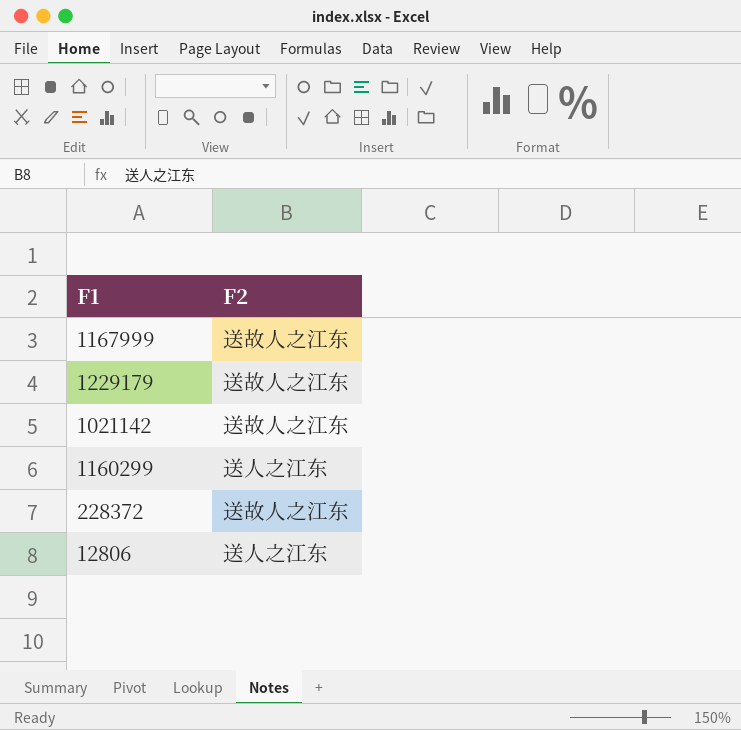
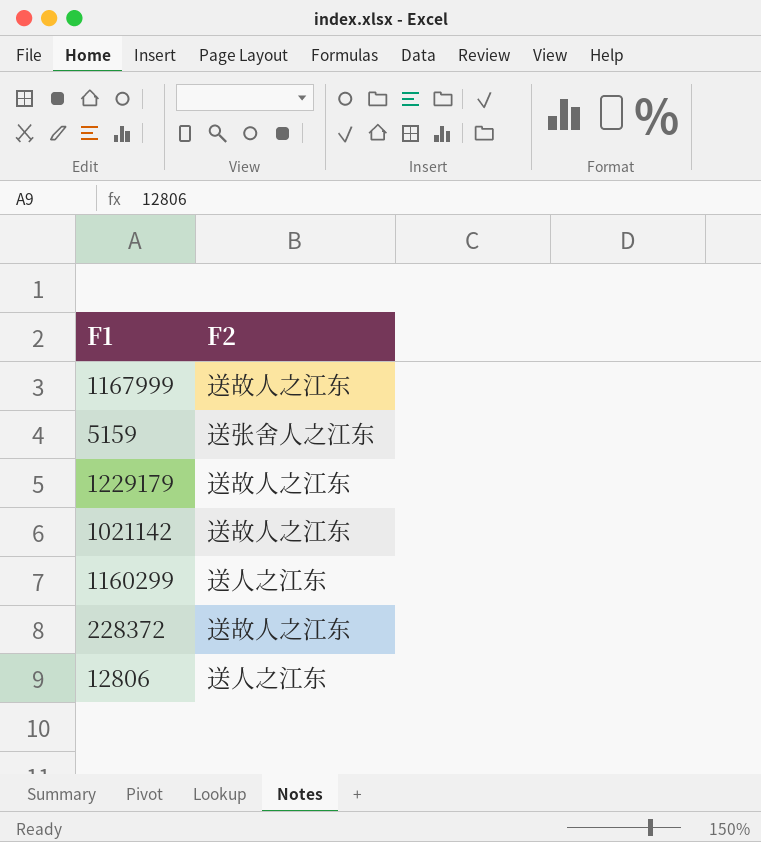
row 5159: none -> 送张舍人之江东

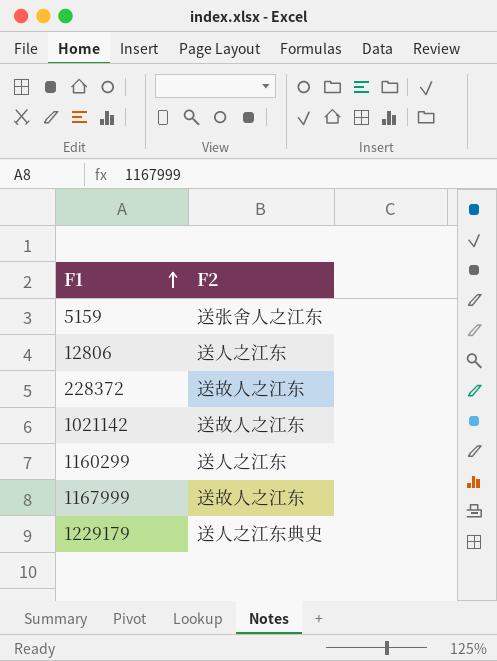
row order: none -> F1 ascending
1229179 | F2: 送故人之江东 -> 送人之江东典史

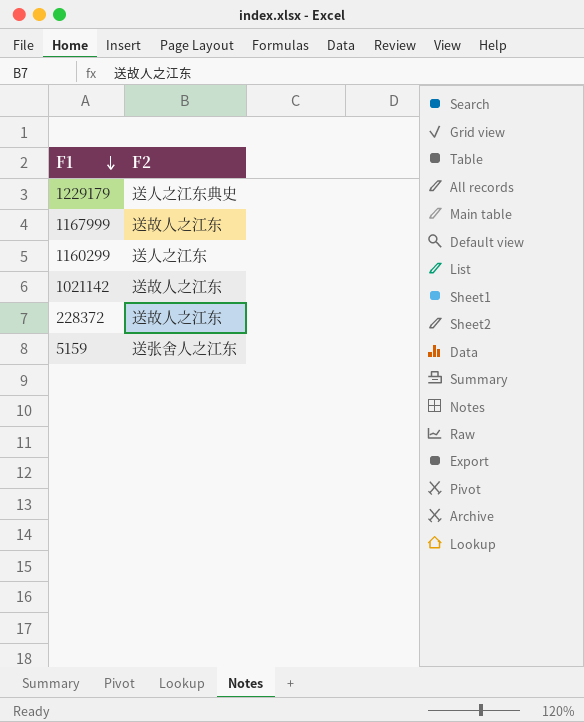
row order: F1 ascending -> F1 descending
row 12806: 送人之江东 -> none

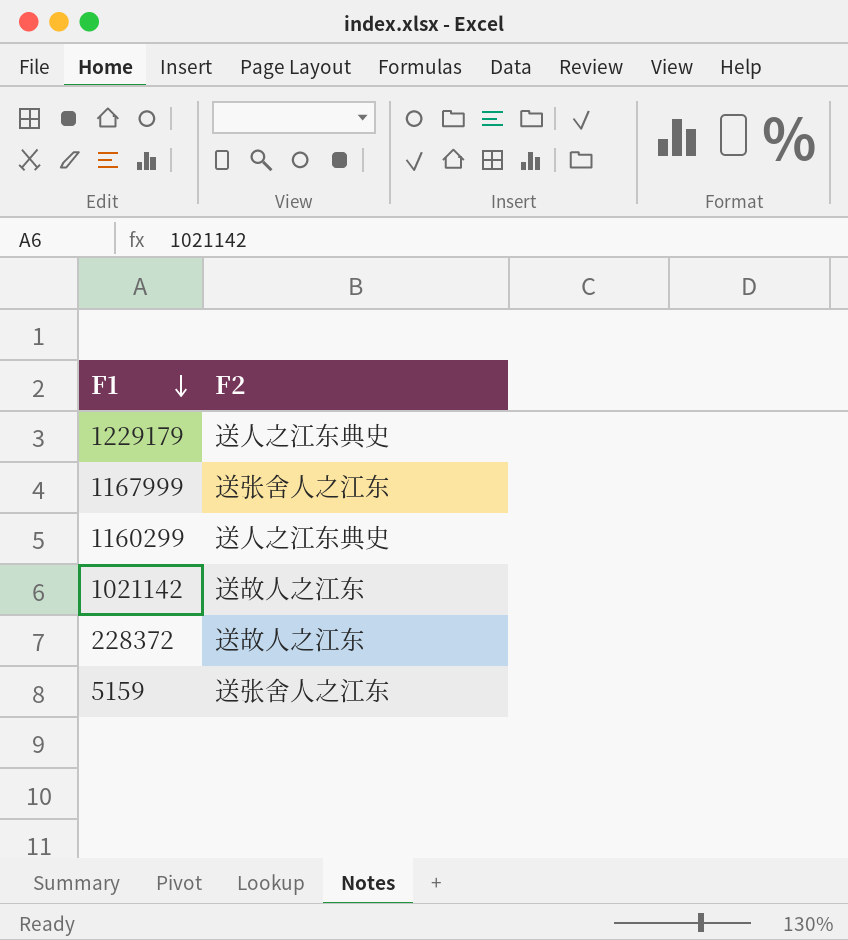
1167999 | F2: 送故人之江东 -> 送张舍人之江东
1160299 | F2: 送人之江东 -> 送人之江东典史

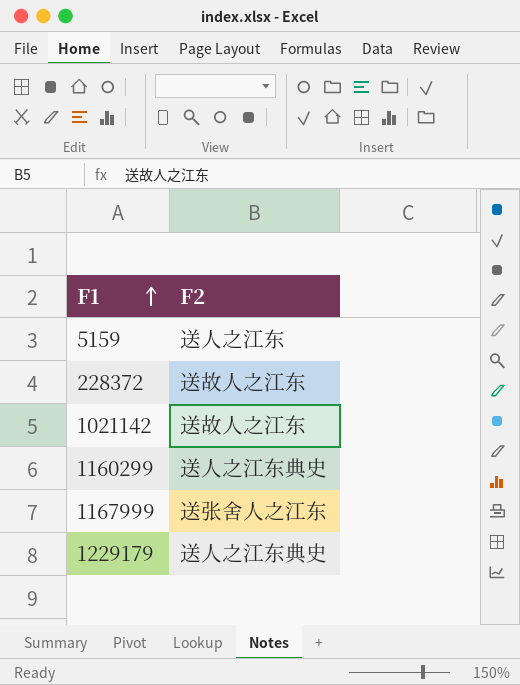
row order: F1 descending -> F1 ascending
5159 | F2: 送张舍人之江东 -> 送人之江东

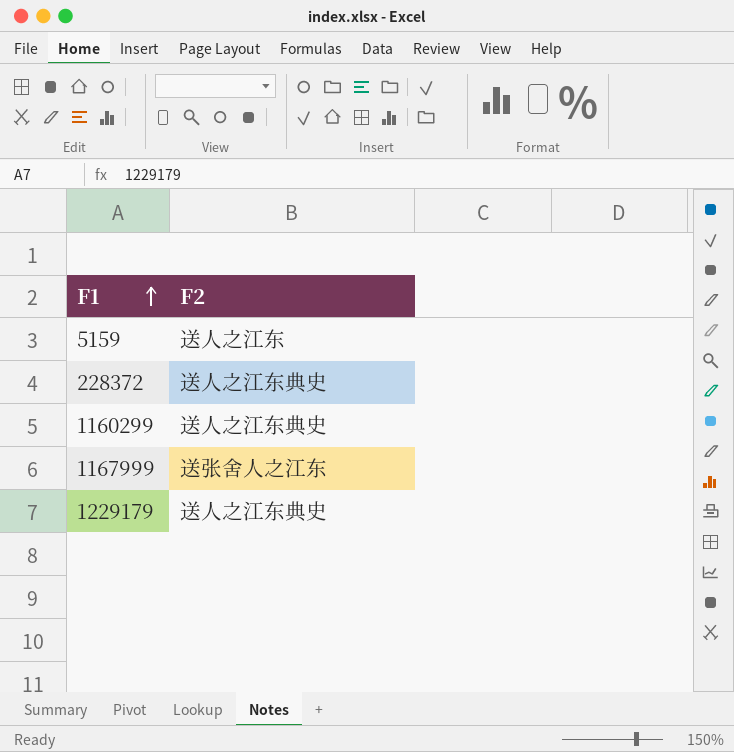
row 1021142: 送故人之江东 -> none
228372 | F2: 送故人之江东 -> 送人之江东典史

